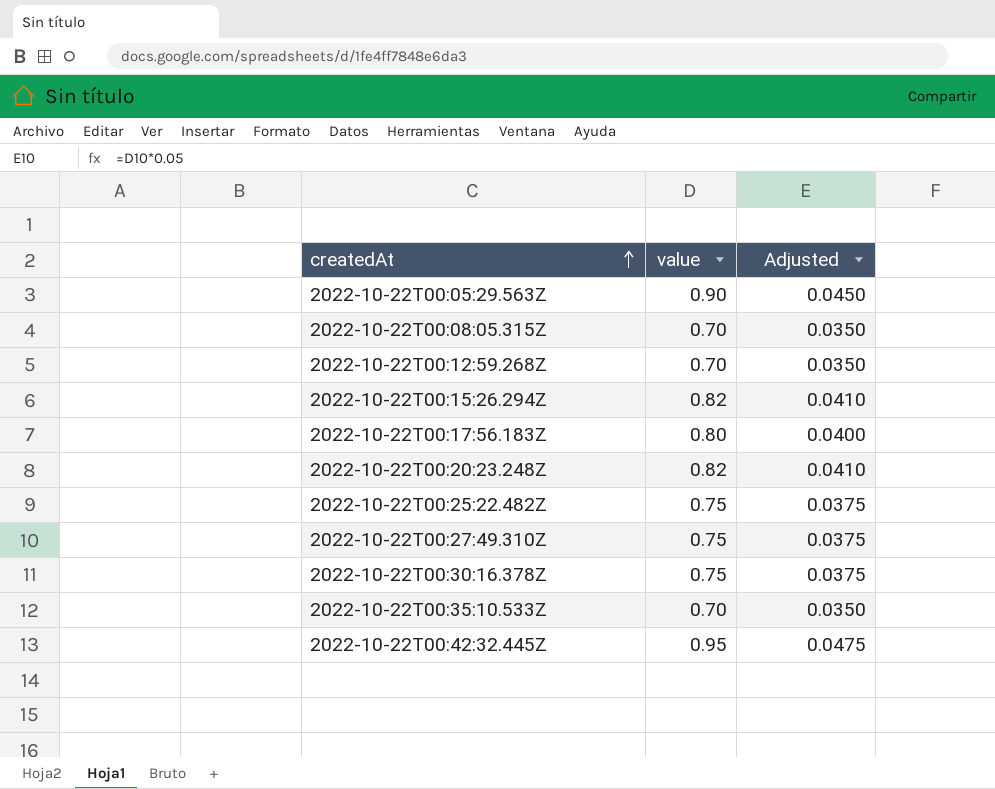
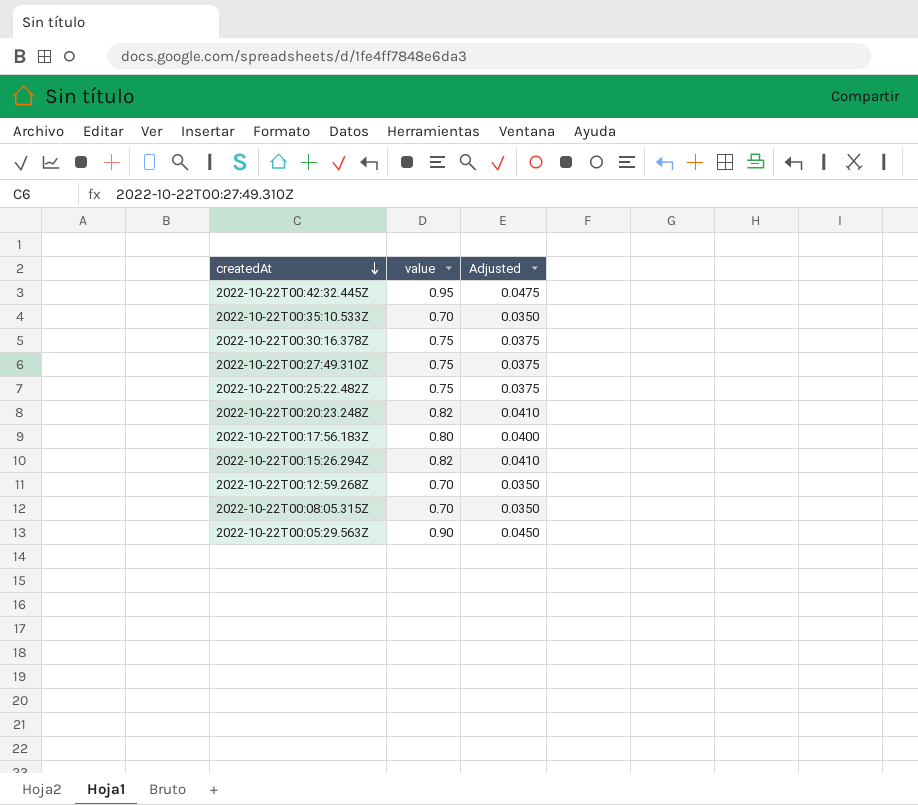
row order: createdAt ascending -> createdAt descending

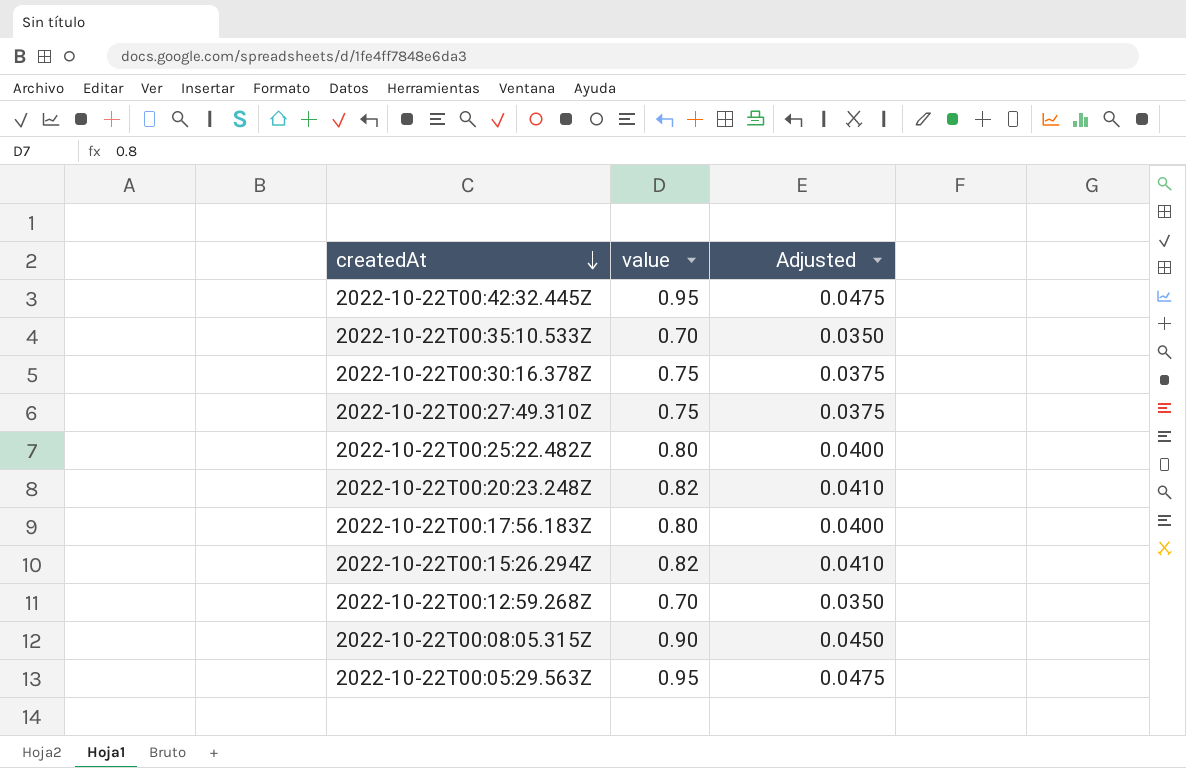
2022-10-22T00:25:22.482Z | value: 0.75 -> 0.80
2022-10-22T00:25:22.482Z | Adjusted: 0.0375 -> 0.0400
2022-10-22T00:08:05.315Z | value: 0.70 -> 0.90
2022-10-22T00:08:05.315Z | Adjusted: 0.0350 -> 0.0450
2022-10-22T00:05:29.563Z | value: 0.90 -> 0.95
2022-10-22T00:05:29.563Z | Adjusted: 0.0450 -> 0.0475

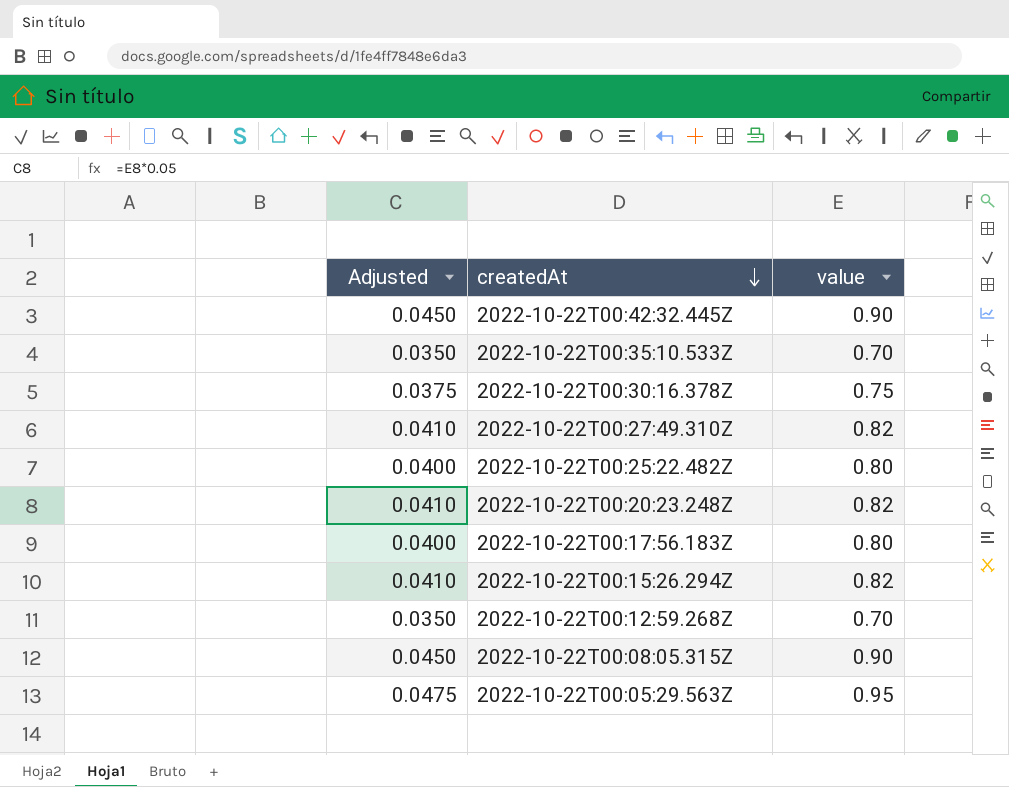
column Adjusted | position: 3 -> 1
2022-10-22T00:42:32.445Z | Adjusted: 0.0475 -> 0.0450
2022-10-22T00:42:32.445Z | value: 0.95 -> 0.90
2022-10-22T00:27:49.310Z | Adjusted: 0.0375 -> 0.0410
2022-10-22T00:27:49.310Z | value: 0.75 -> 0.82

